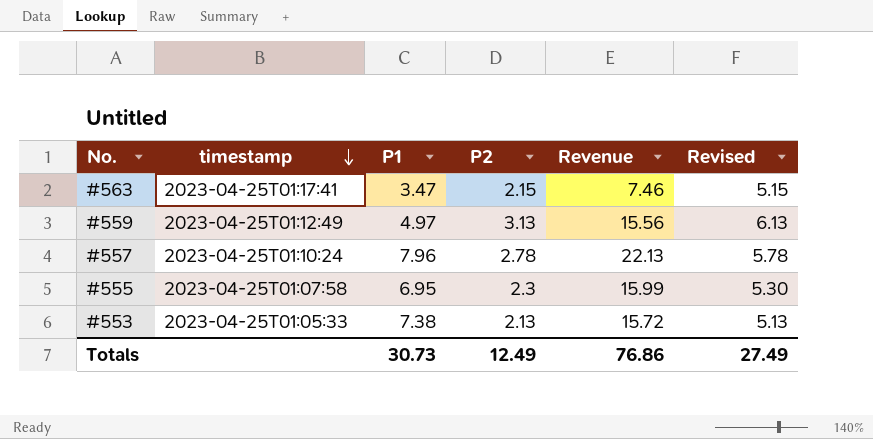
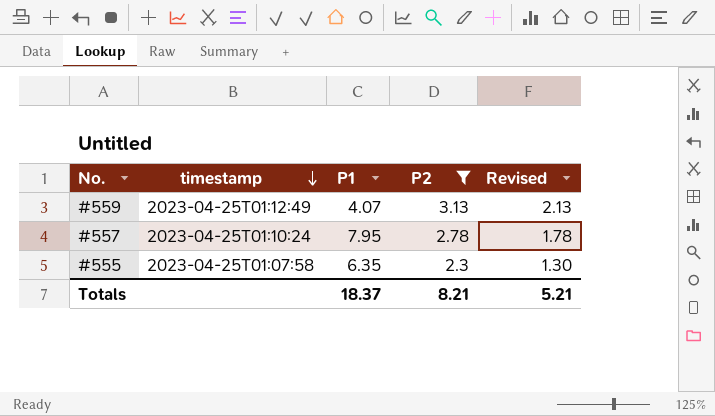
filter: none -> P2 >= 2.3
column Revenue | formula: [P1] * [P2] -> none
column Revised | formula: [P2] + 3 -> [P2] - 1
#559 | P1: 4.97 -> 4.07
#557 | P1: 7.96 -> 7.95
#555 | P1: 6.95 -> 6.35
Totals | P1: 30.73 -> 18.37
Totals | P2: 12.49 -> 8.21
Totals | Revised: 27.49 -> 5.21

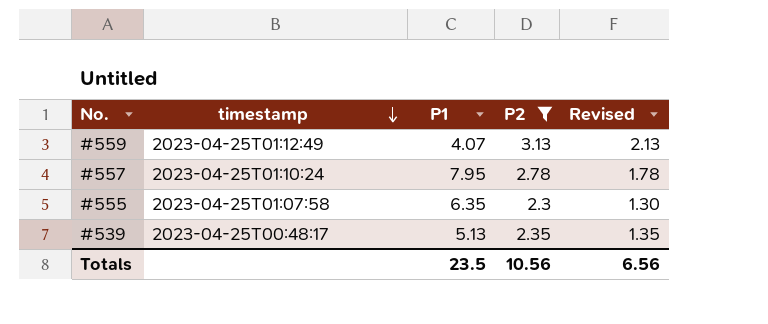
row #539: none -> 2023-04-25T00:48:17 | 5.13 | 2.35 | 1.35
Totals | P1: 18.37 -> 23.5
Totals | P2: 8.21 -> 10.56
Totals | Revised: 5.21 -> 6.56

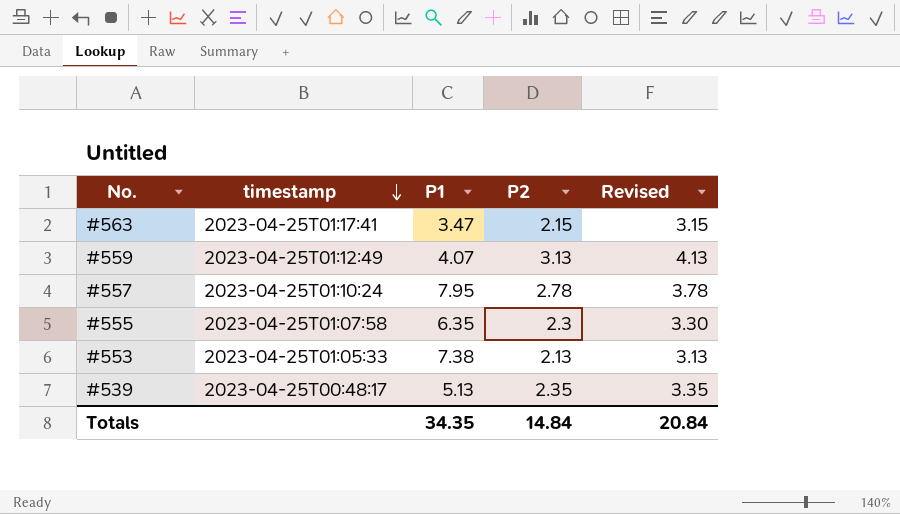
filter: P2 >= 2.3 -> none
column Revised | formula: [P2] - 1 -> [P2] + 1
Totals | P1: 23.5 -> 34.35
Totals | P2: 10.56 -> 14.84
Totals | Revised: 6.56 -> 20.84

